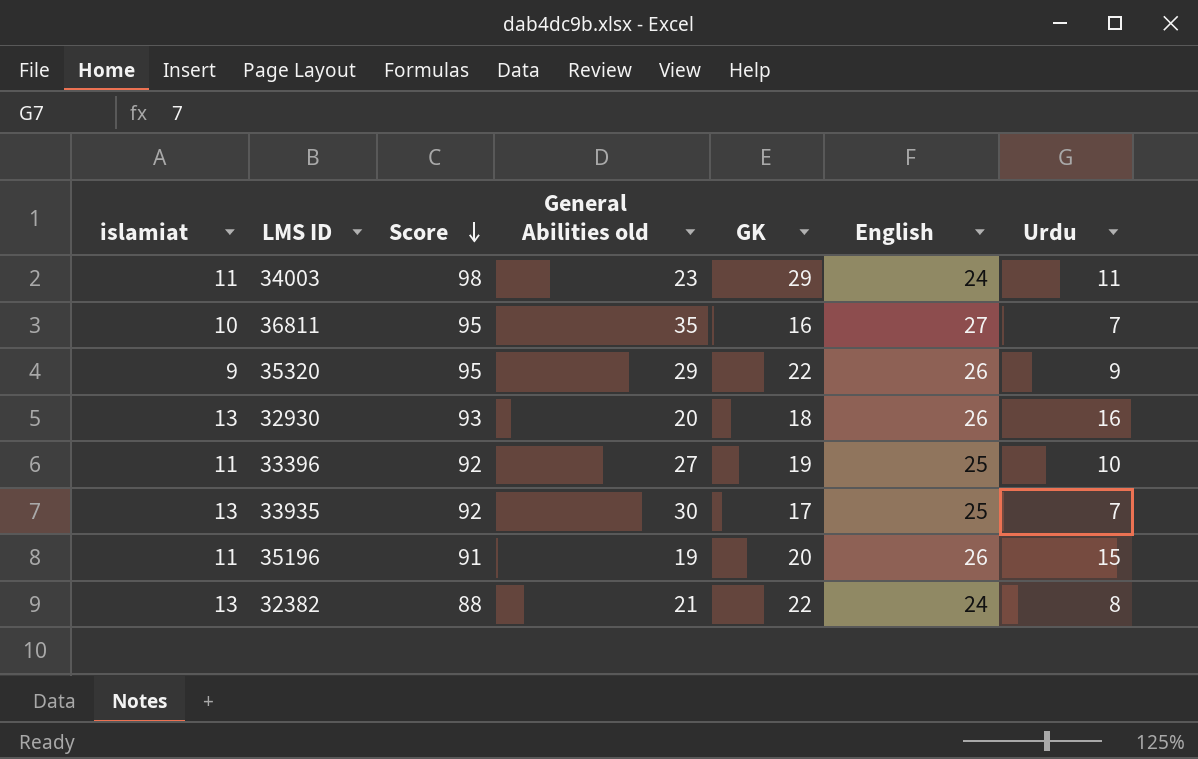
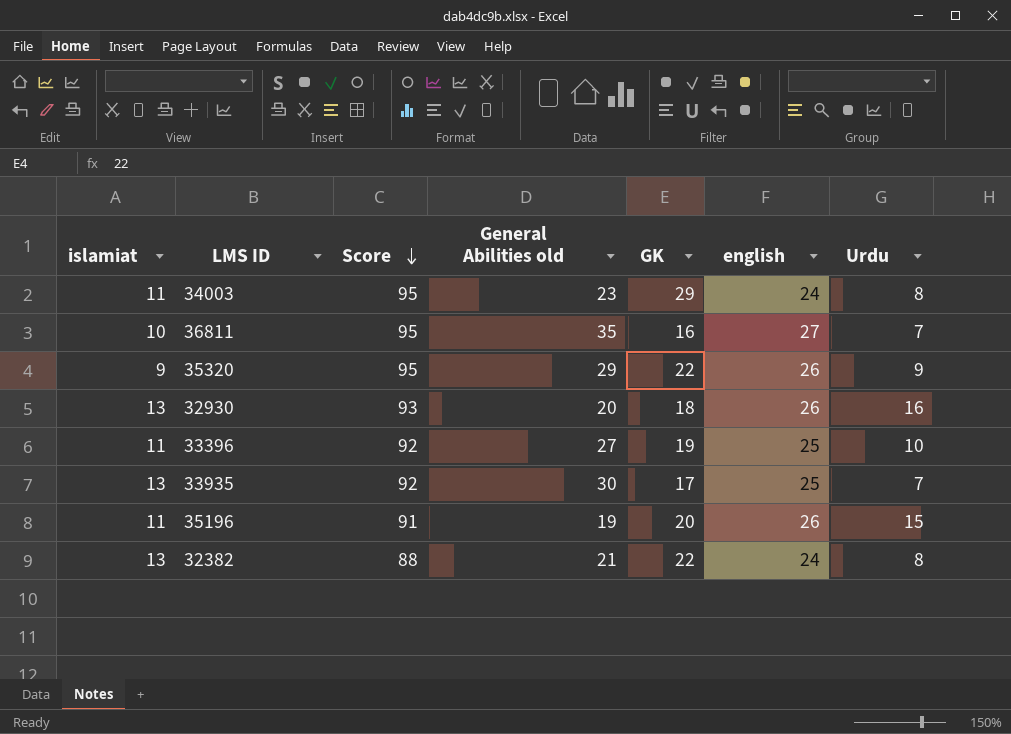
column name: English -> english
34003 | Score: 98 -> 95
34003 | Urdu: 11 -> 8

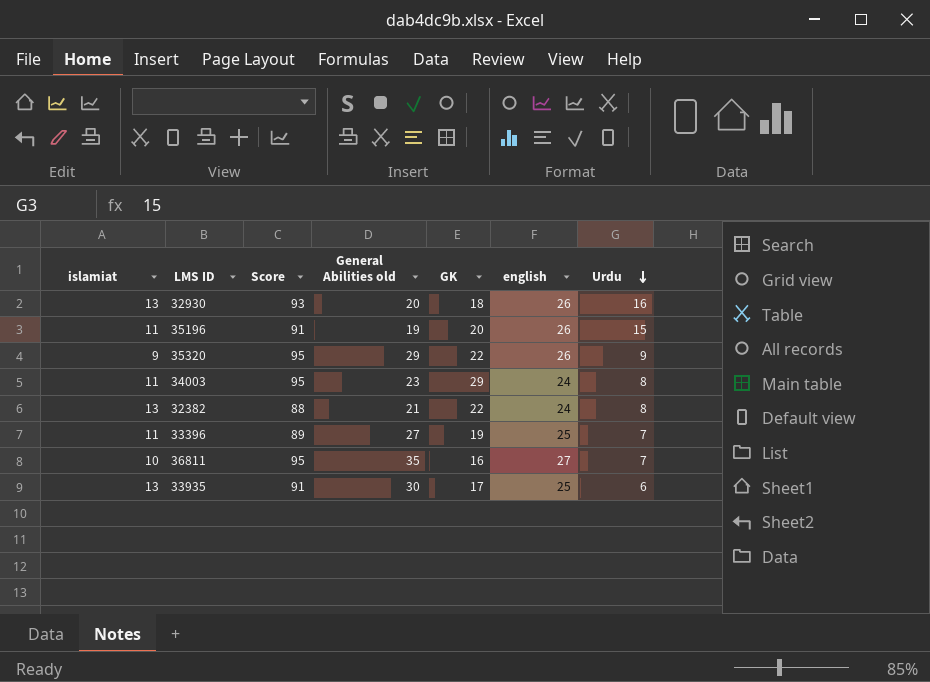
row order: Score descending -> Urdu descending
33396 | Score: 92 -> 89
33396 | Urdu: 10 -> 7
33935 | Score: 92 -> 91
33935 | Urdu: 7 -> 6

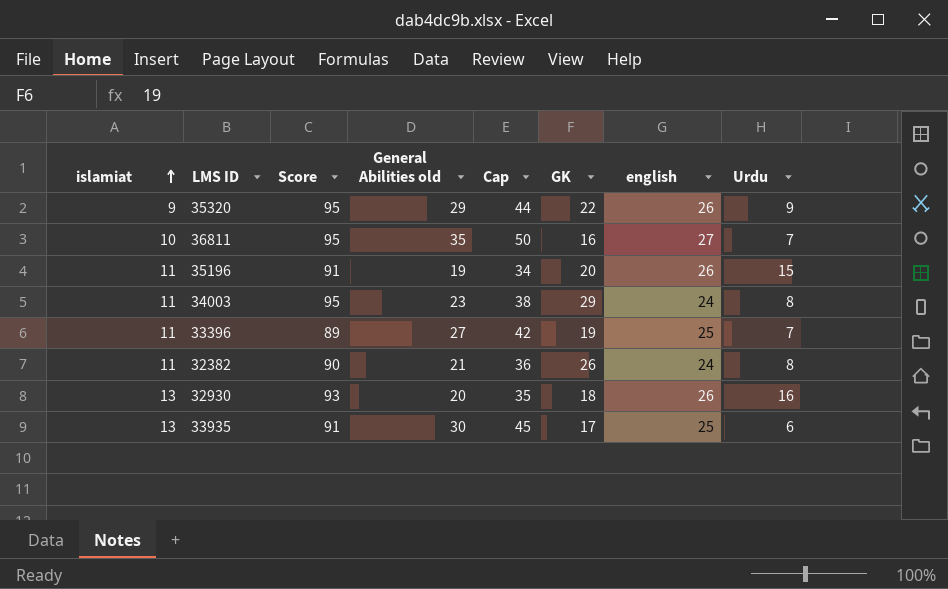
row order: Urdu descending -> islamiat ascending
column Cap | formula: none -> [General Abilities old] + 15
32382 | islamiat: 13 -> 11
32382 | Score: 88 -> 90
32382 | GK: 22 -> 26

